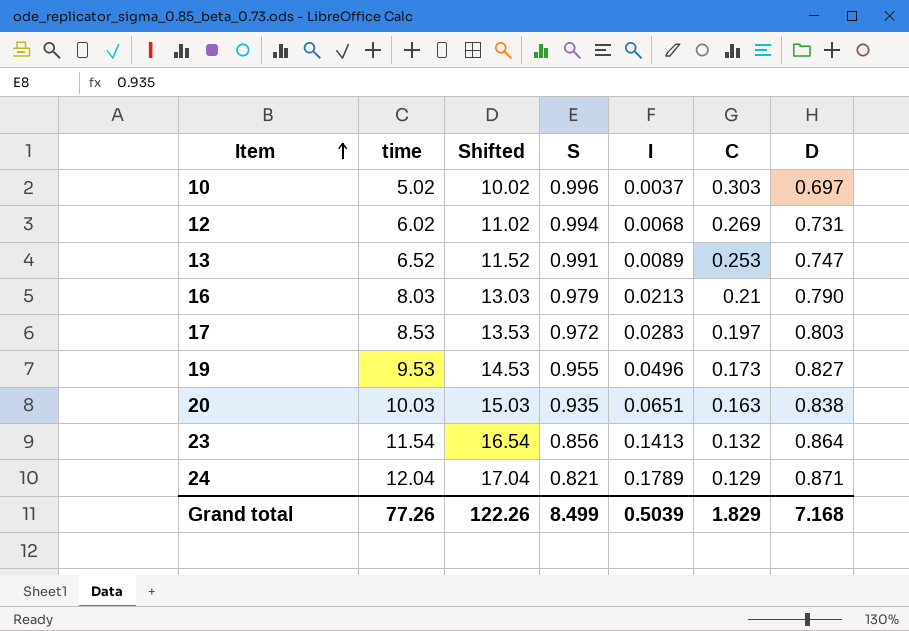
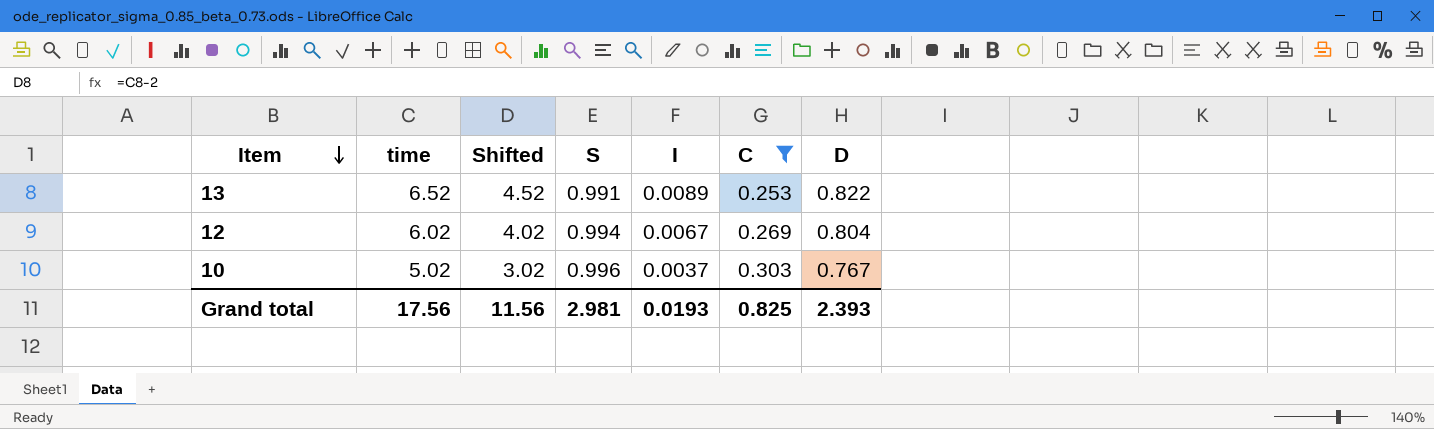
filter: none -> C >= 0.253
row order: Item ascending -> Item descending
column Shifted | formula: [time] + 5 -> [time] - 2
13 | D: 0.747 -> 0.822
12 | I: 0.0068 -> 0.0067
12 | D: 0.731 -> 0.804
10 | D: 0.697 -> 0.767
Grand total | time: 77.26 -> 17.56
Grand total | Shifted: 122.26 -> 11.56
Grand total | S: 8.499 -> 2.981
Grand total | I: 0.5039 -> 0.0193
Grand total | C: 1.829 -> 0.825
Grand total | D: 7.168 -> 2.393

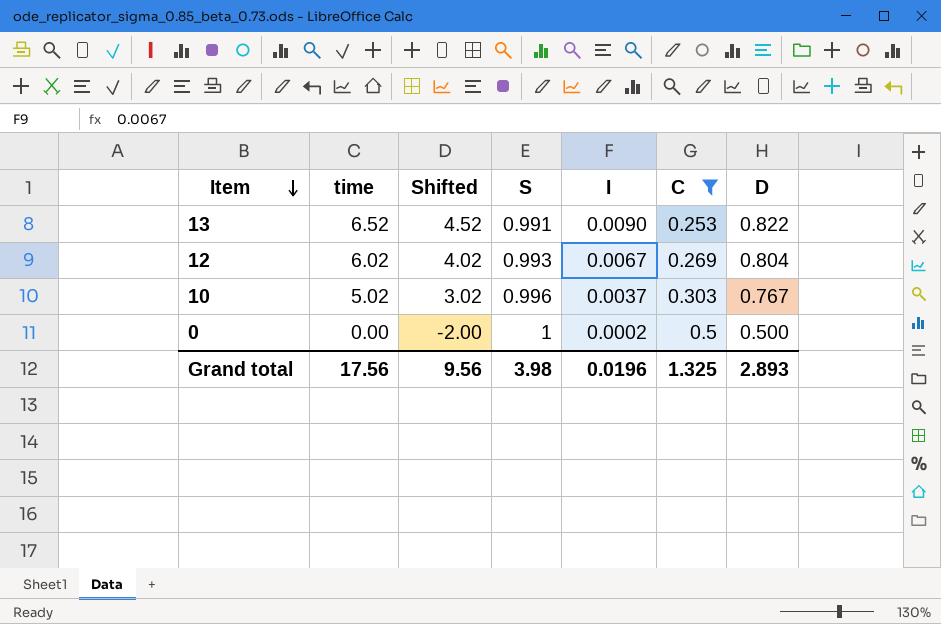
13 | I: 0.0089 -> 0.0090
12 | S: 0.994 -> 0.993
row 0: none -> 0.00 | -2.00 | 1 | 0.0002 | 0.5 | 0.500
Grand total | Shifted: 11.56 -> 9.56
Grand total | S: 2.981 -> 3.98
Grand total | I: 0.0193 -> 0.0196
Grand total | C: 0.825 -> 1.325
Grand total | D: 2.393 -> 2.893

